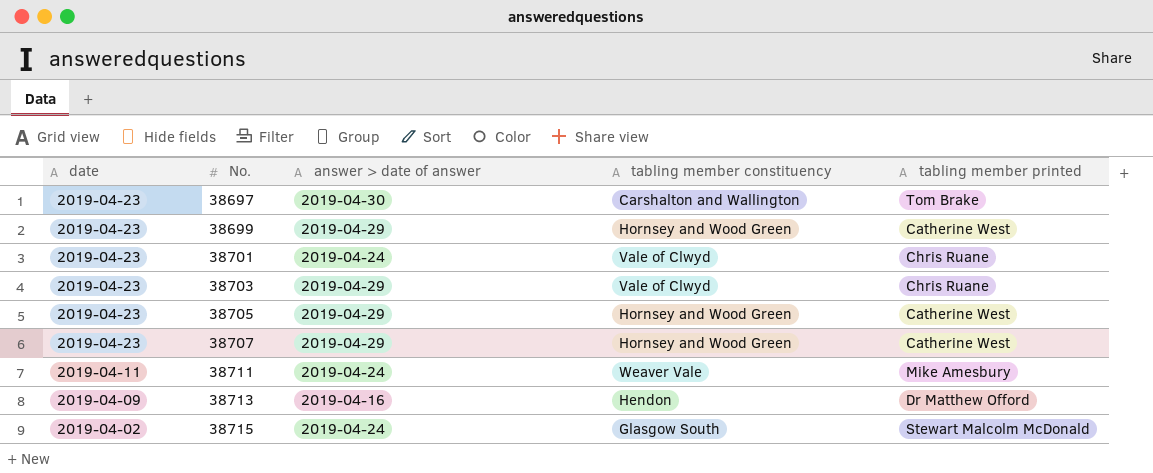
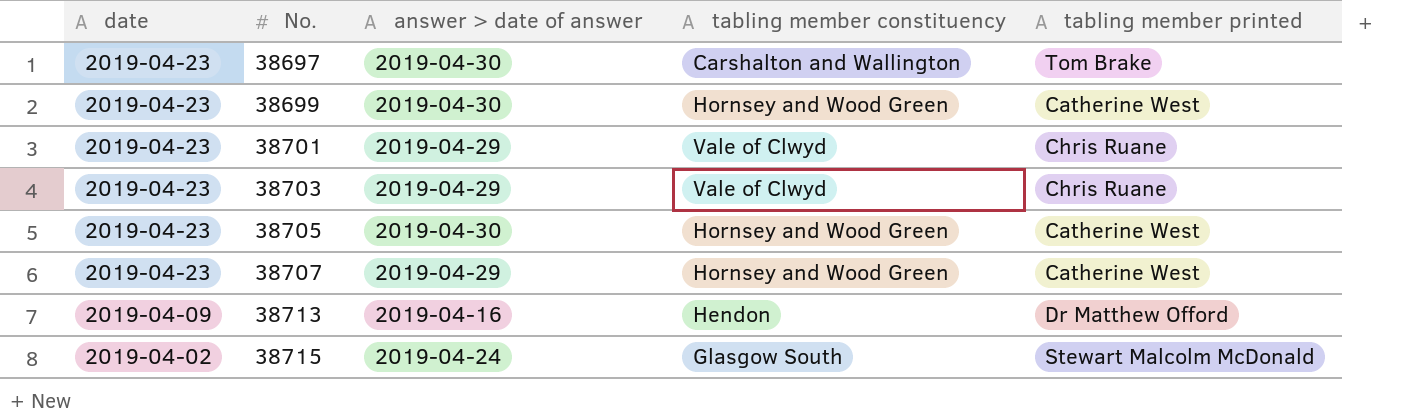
row 38711: 2019-04-11 | 2019-04-24 | Weaver Vale | Mike Amesbury -> none
38699 | answer > date of answer: 2019-04-29 -> 2019-04-30
38701 | answer > date of answer: 2019-04-24 -> 2019-04-29
38705 | answer > date of answer: 2019-04-29 -> 2019-04-30

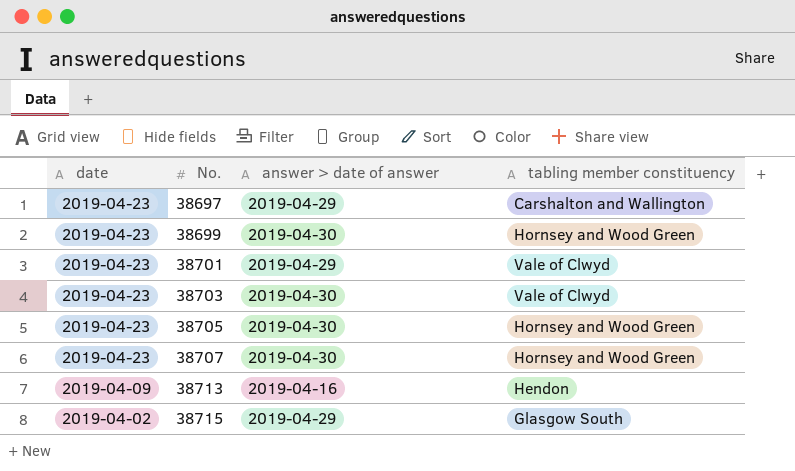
column tabling member printed | position: 5 -> none
38697 | answer > date of answer: 2019-04-30 -> 2019-04-29
38703 | answer > date of answer: 2019-04-29 -> 2019-04-30
38707 | answer > date of answer: 2019-04-29 -> 2019-04-30
38715 | answer > date of answer: 2019-04-24 -> 2019-04-29

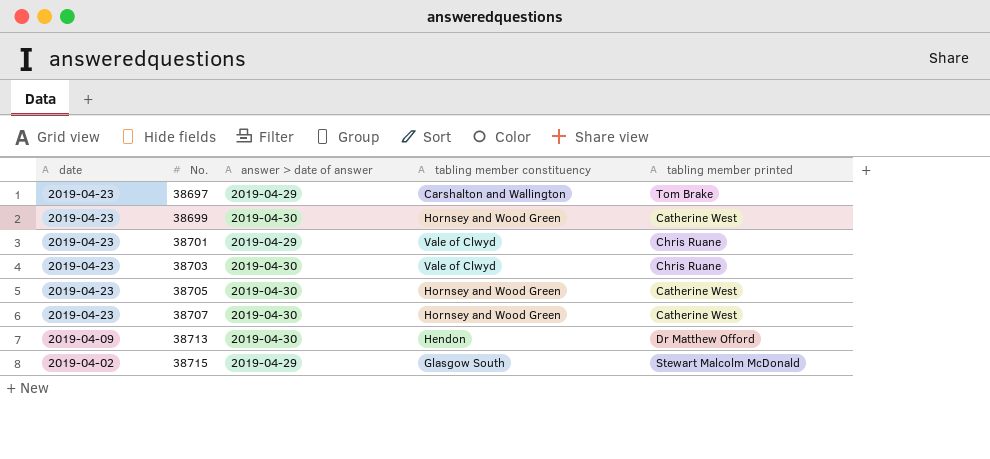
column tabling member printed | position: none -> 5
38713 | answer > date of answer: 2019-04-16 -> 2019-04-30

